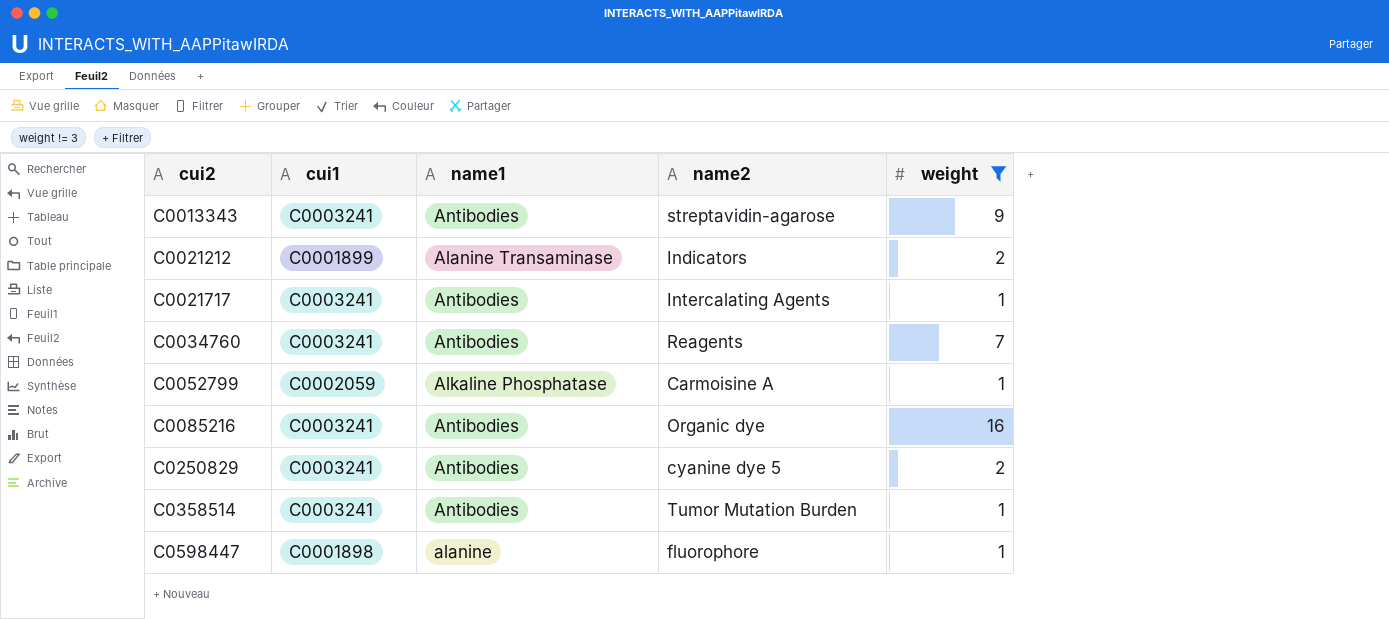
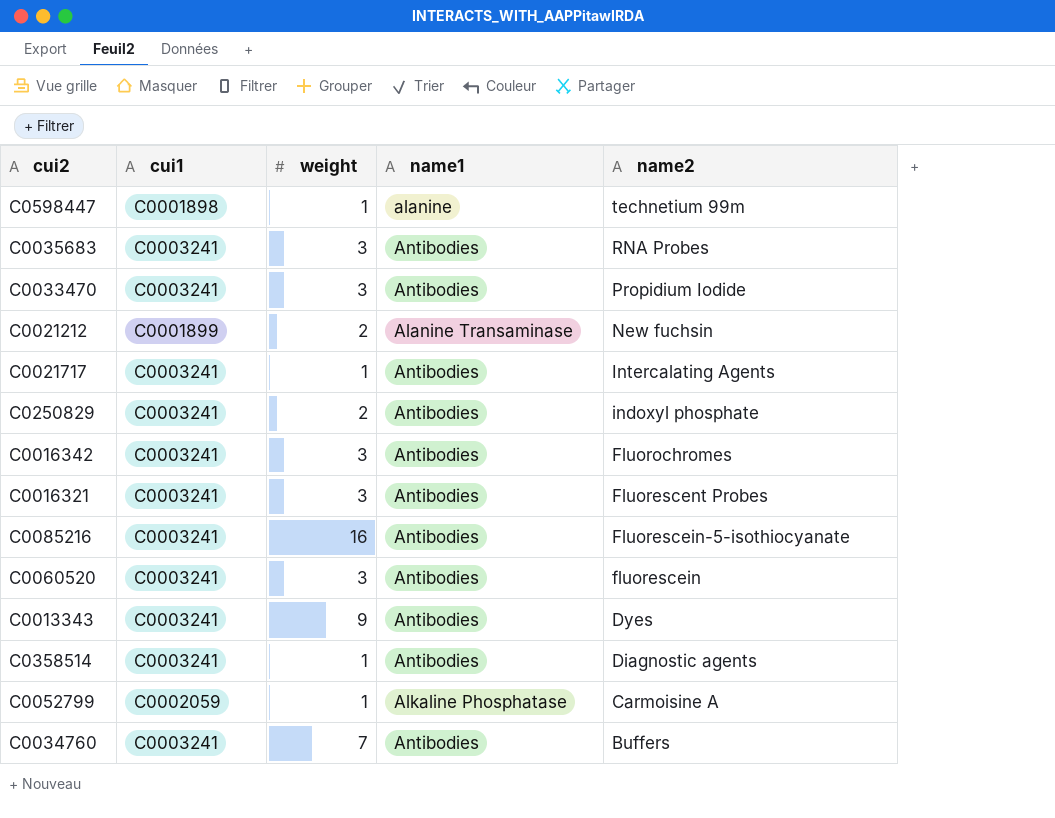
filter: weight != 3 -> none
row order: cui2 ascending -> name2 descending
column weight | position: 5 -> 3
C0598447 | name2: fluorophore -> technetium 99m
C0021212 | name2: Indicators -> New fuchsin
C0250829 | name2: cyanine dye 5 -> indoxyl phosphate
C0085216 | name2: Organic dye -> Fluorescein-5-isothiocyanate
C0013343 | name2: streptavidin-agarose -> Dyes
C0358514 | name2: Tumor Mutation Burden -> Diagnostic agents
C0034760 | name2: Reagents -> Buffers

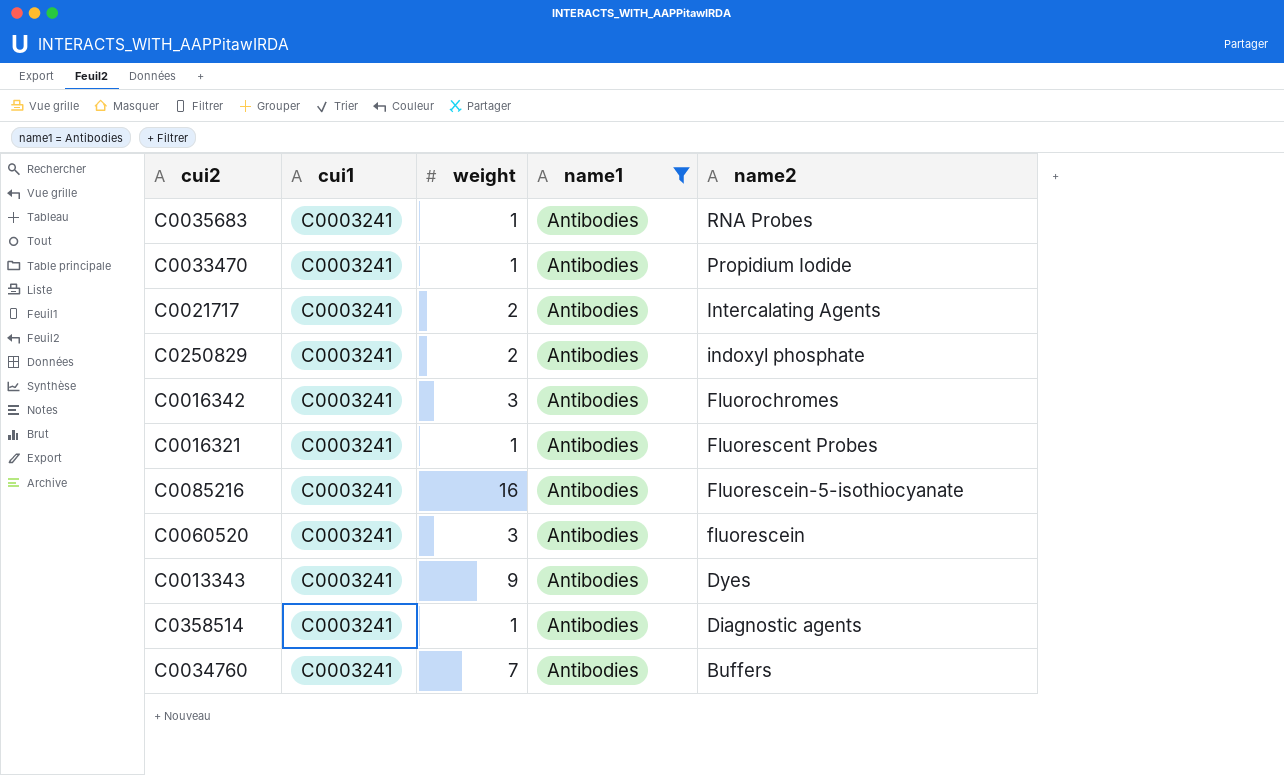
filter: none -> name1 = Antibodies
C0035683 | weight: 3 -> 1
C0033470 | weight: 3 -> 1
C0021717 | weight: 1 -> 2
C0016321 | weight: 3 -> 1

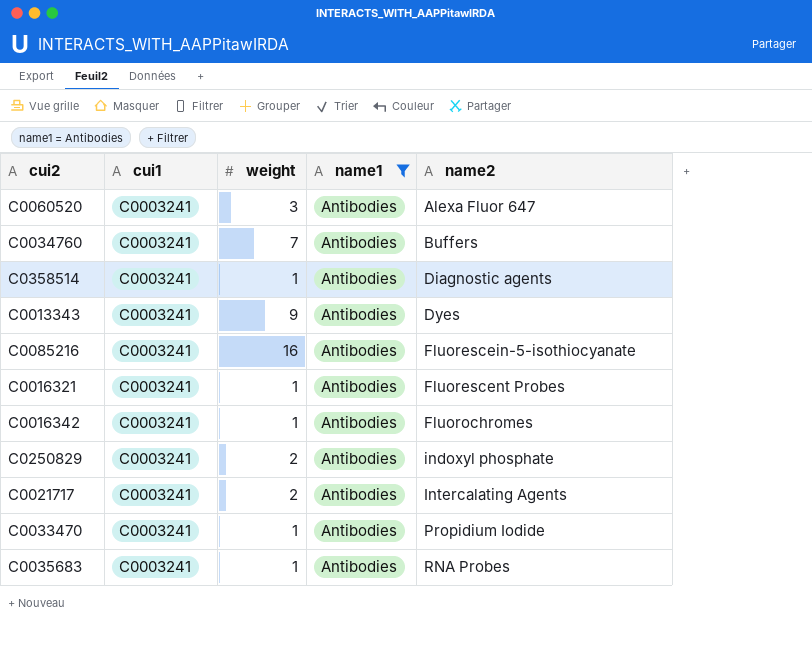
row order: name2 descending -> name2 ascending
C0060520 | name2: fluorescein -> Alexa Fluor 647
C0016342 | weight: 3 -> 1

